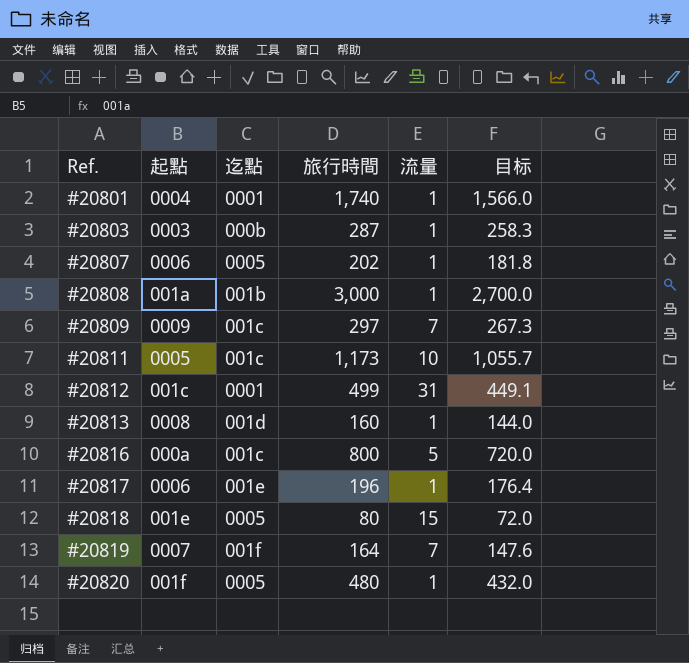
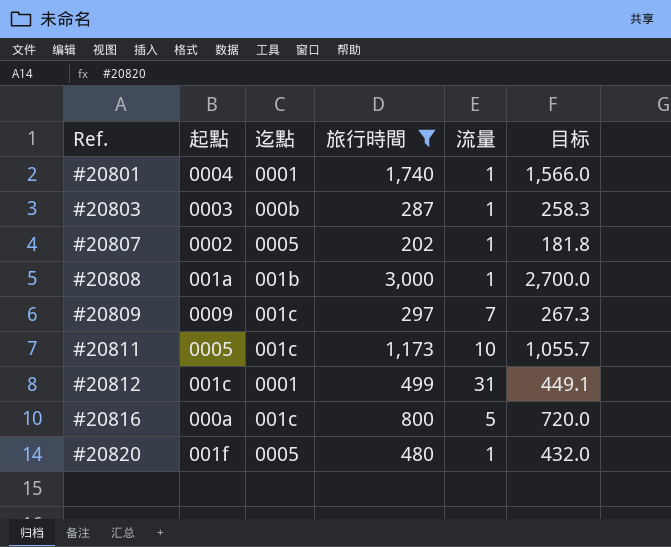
filter: none -> 旅行時間 >= 202
#20807 | 起點: 0006 -> 0002

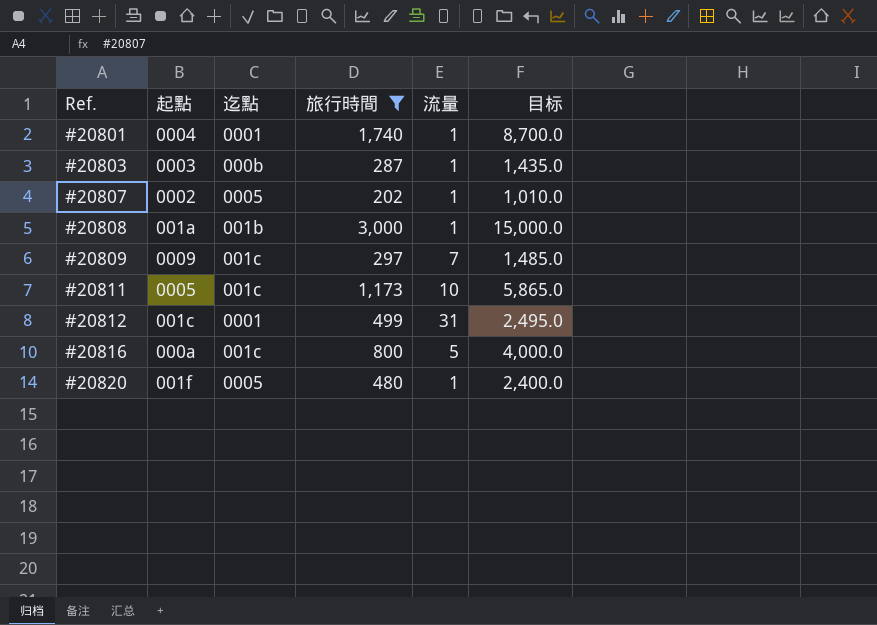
column 目标 | formula: [旅行時間] * 0.9 -> [旅行時間] * 5

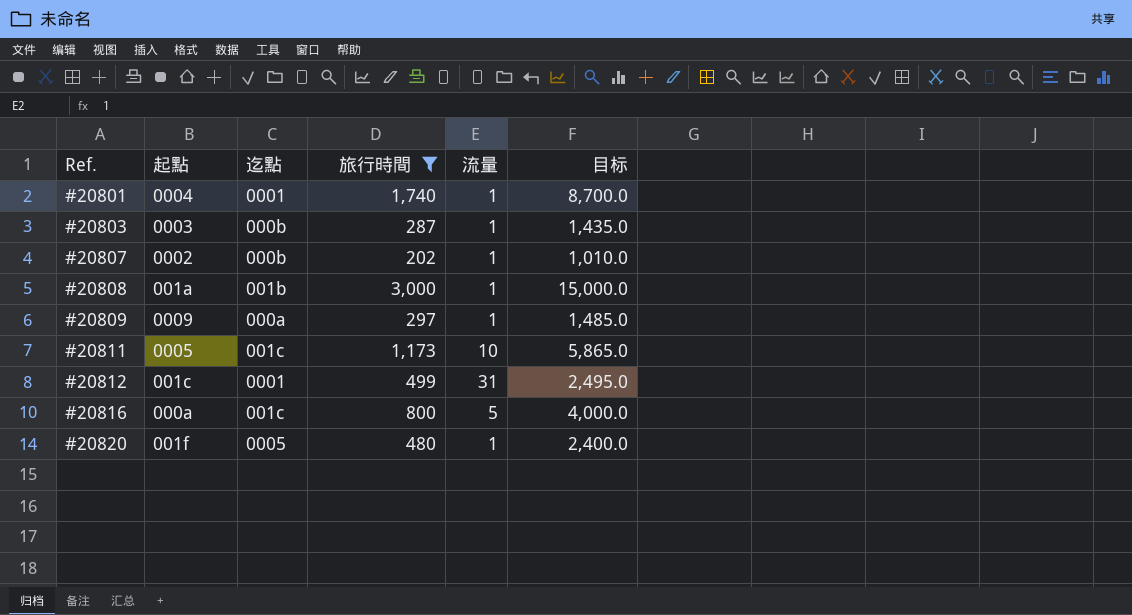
#20807 | 迄點: 0005 -> 000b
#20809 | 迄點: 001c -> 000a
#20809 | 流量: 7 -> 1

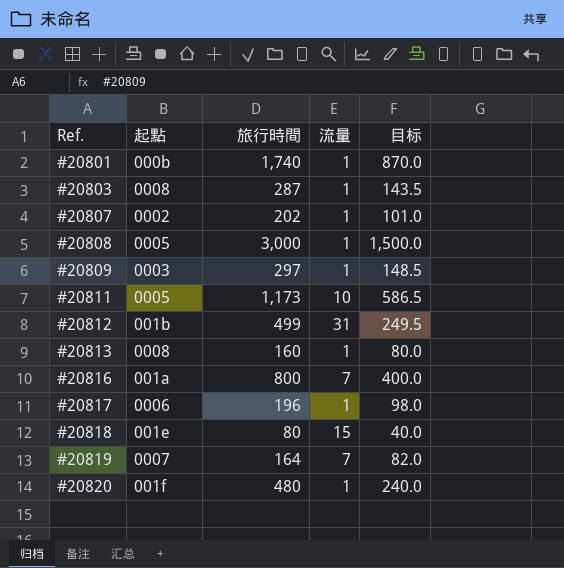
filter: 旅行時間 >= 202 -> none
column 迄點 | position: 3 -> none
column 目标 | formula: [旅行時間] * 5 -> [旅行時間] * 0.5
#20801 | 起點: 0004 -> 000b
#20803 | 起點: 0003 -> 0008
#20808 | 起點: 001a -> 0005
#20809 | 起點: 0009 -> 0003
#20812 | 起點: 001c -> 001b
#20816 | 起點: 000a -> 001a
#20816 | 流量: 5 -> 7

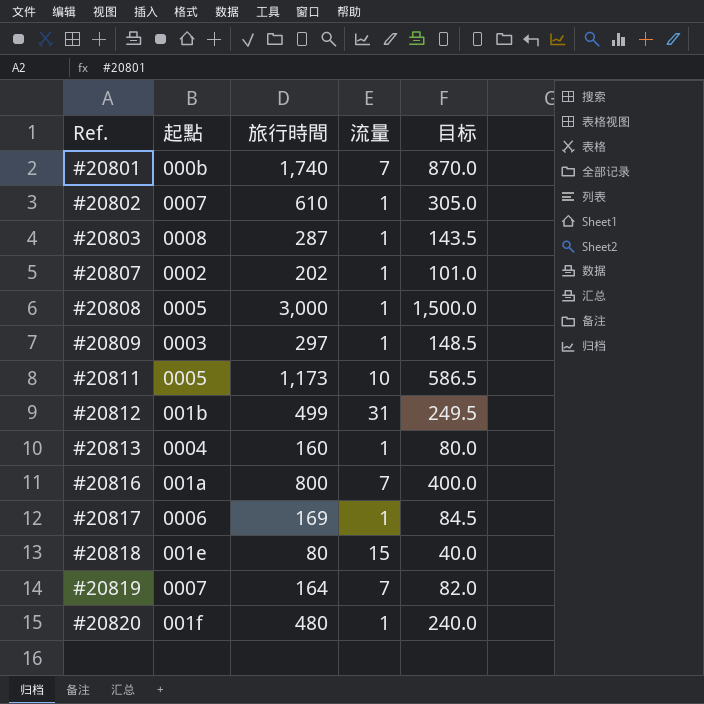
#20801 | 流量: 1 -> 7
row #20802: none -> 0007 | 610 | 1 | 305.0
#20813 | 起點: 0008 -> 0004
#20817 | 旅行時間: 196 -> 169
#20817 | 目标: 98.0 -> 84.5

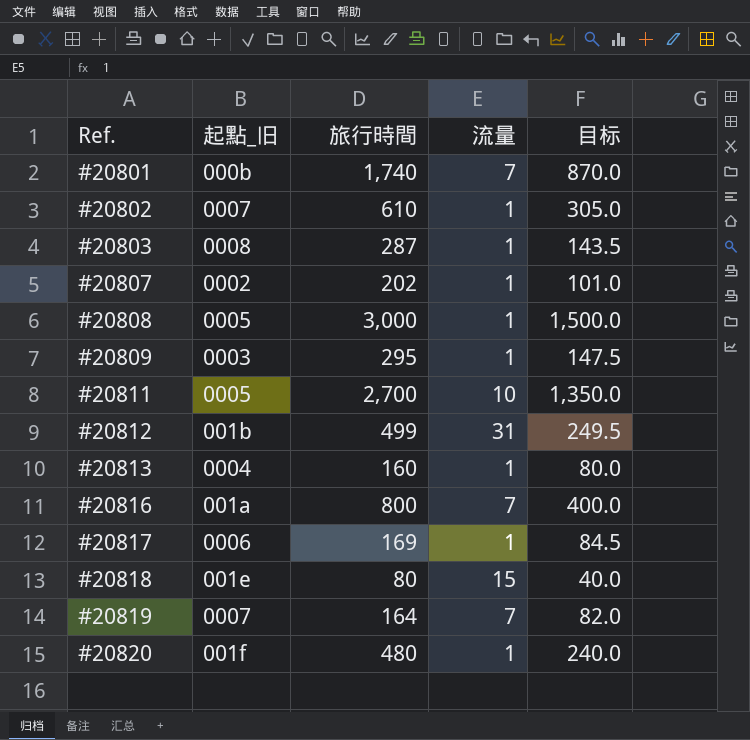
column name: 起點 -> 起點_旧
#20809 | 旅行時間: 297 -> 295
#20809 | 目标: 148.5 -> 147.5
#20811 | 旅行時間: 1,173 -> 2,700
#20811 | 目标: 586.5 -> 1,350.0

